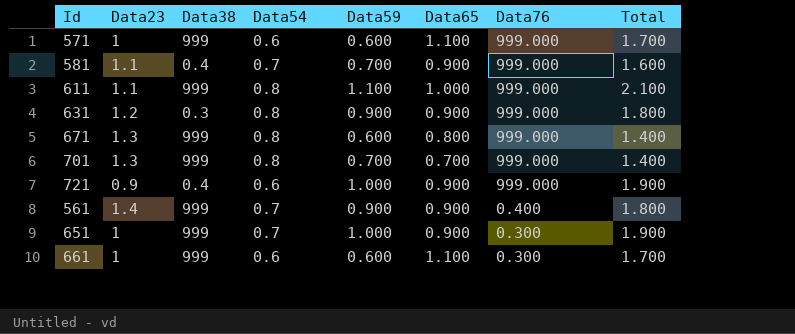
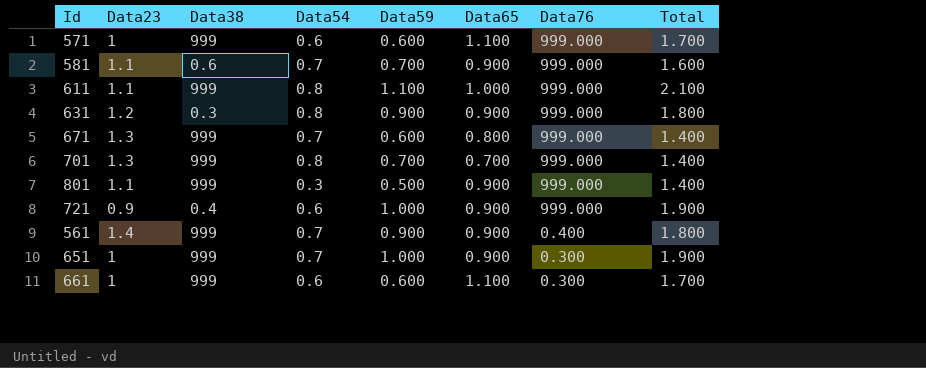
581 | Data38: 0.4 -> 0.6
671 | Data54: 0.8 -> 0.7
row 801: none -> 1.1 | 999 | 0.3 | 0.500 | 0.900 | 999.000 | 1.400

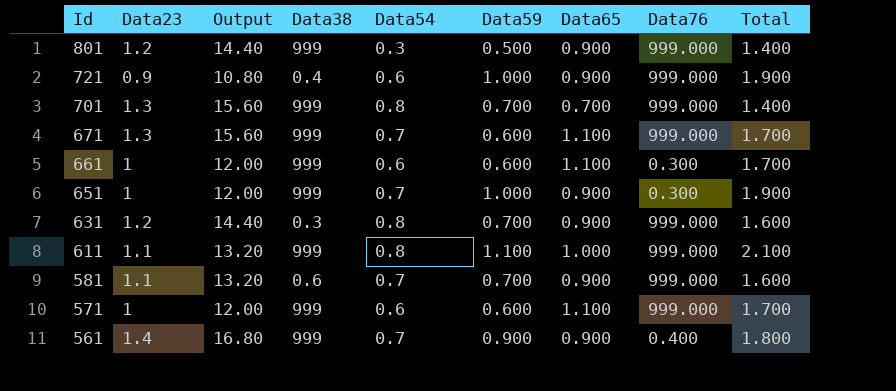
row order: Data76 descending -> Id descending
column Output | formula: none -> [Data23] * 12
801 | Data23: 1.1 -> 1.2
671 | Data65: 0.800 -> 1.100
671 | Total: 1.400 -> 1.700
631 | Data59: 0.900 -> 0.700
631 | Total: 1.800 -> 1.600

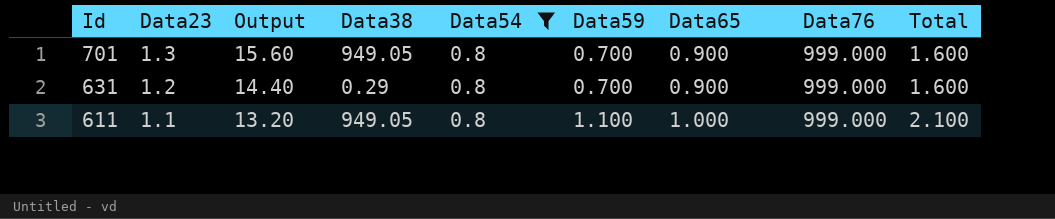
filter: none -> Data54 = 0.8
701 | Data38: 999 -> 949.05
701 | Data65: 0.700 -> 0.900
701 | Total: 1.400 -> 1.600
631 | Data38: 0.3 -> 0.29
611 | Data38: 999 -> 949.05

